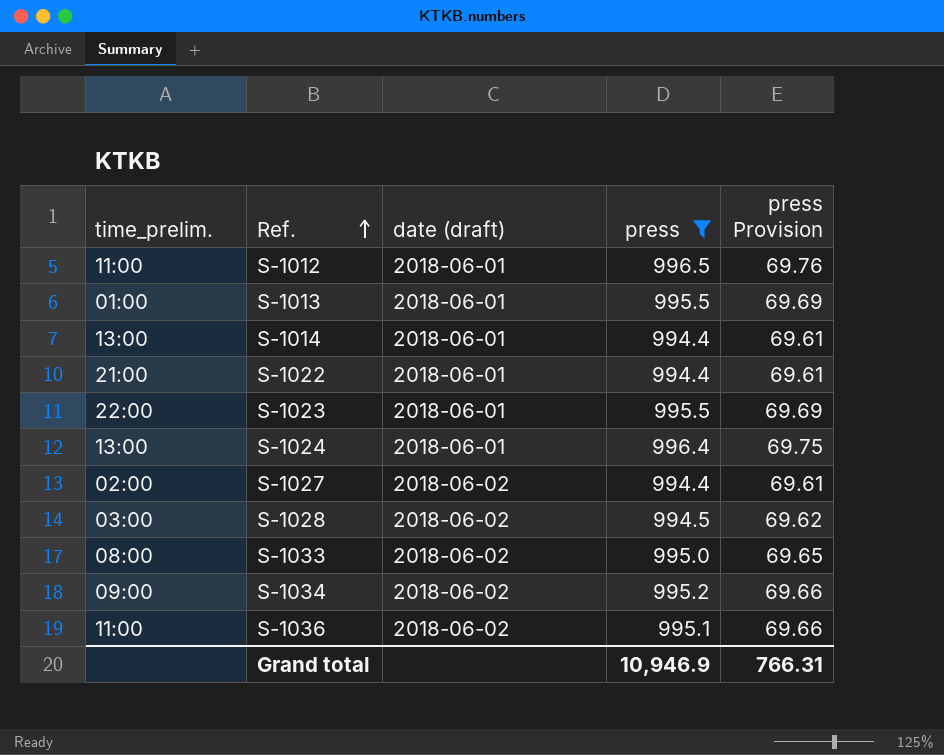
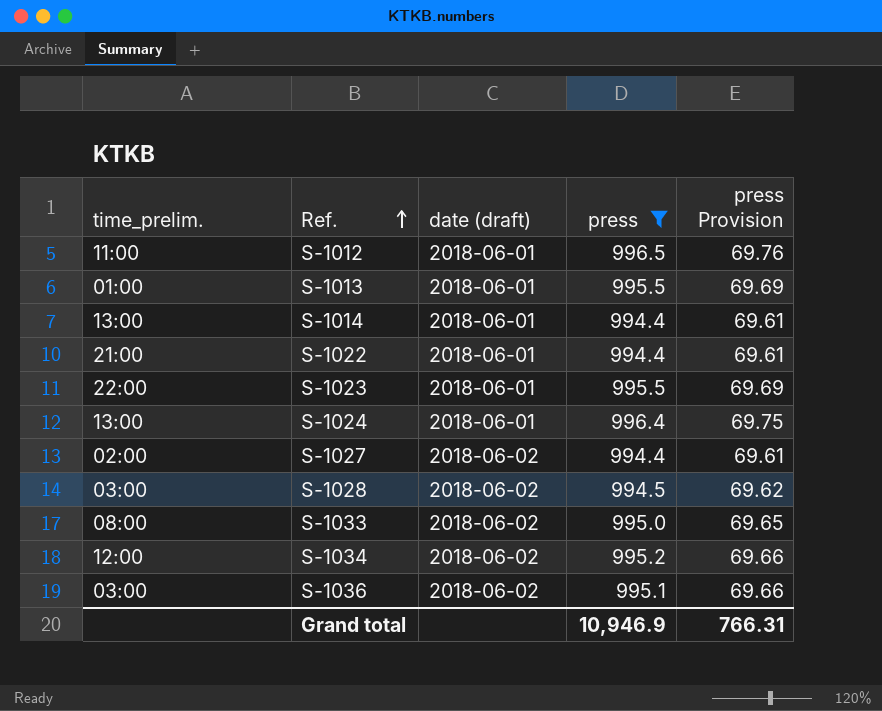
S-1034 | time_prelim.: 09:00 -> 12:00
S-1036 | time_prelim.: 11:00 -> 03:00

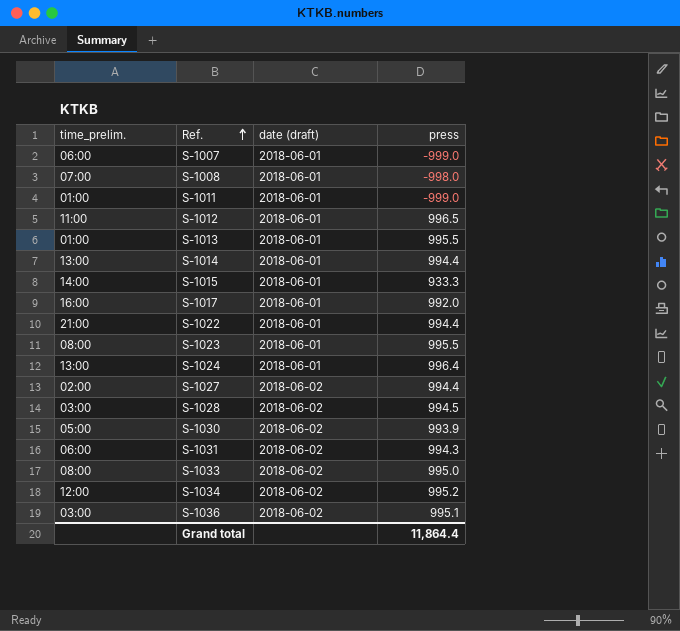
filter: press >= 994.4 -> none
column press Provision | formula: [press] * 0.07 -> none
S-1023 | time_prelim.: 22:00 -> 08:00
Grand total | press: 10,946.9 -> 11,864.4

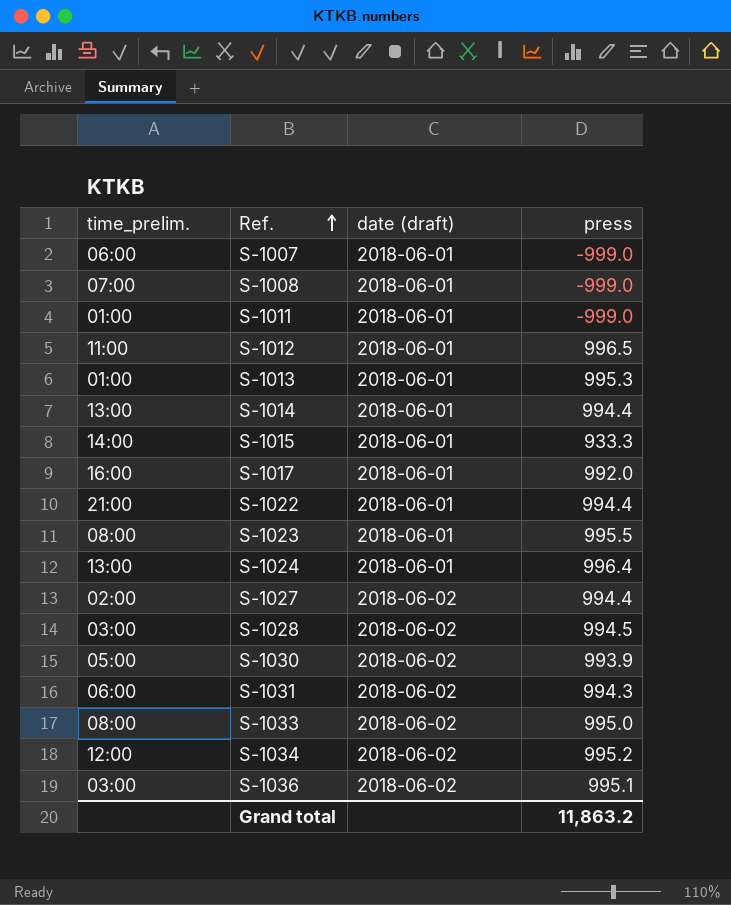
S-1008 | press: -998.0 -> -999.0
S-1013 | press: 995.5 -> 995.3
Grand total | press: 11,864.4 -> 11,863.2

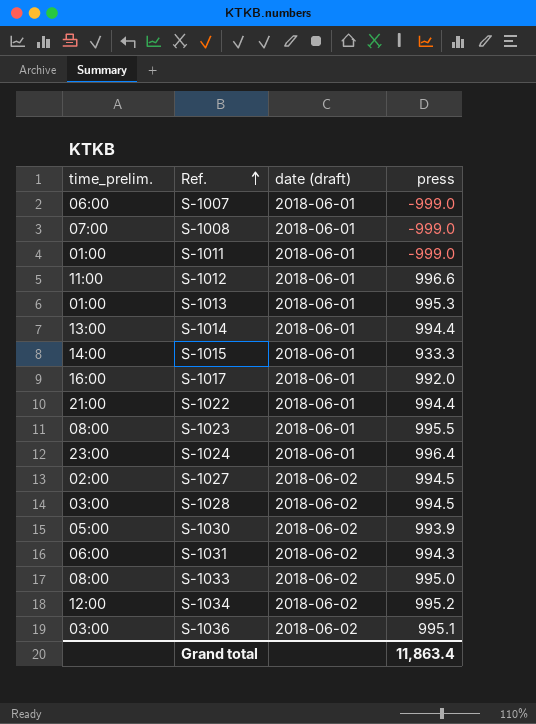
S-1012 | press: 996.5 -> 996.6
S-1024 | time_prelim.: 13:00 -> 23:00
S-1027 | press: 994.4 -> 994.5
Grand total | press: 11,863.2 -> 11,863.4

